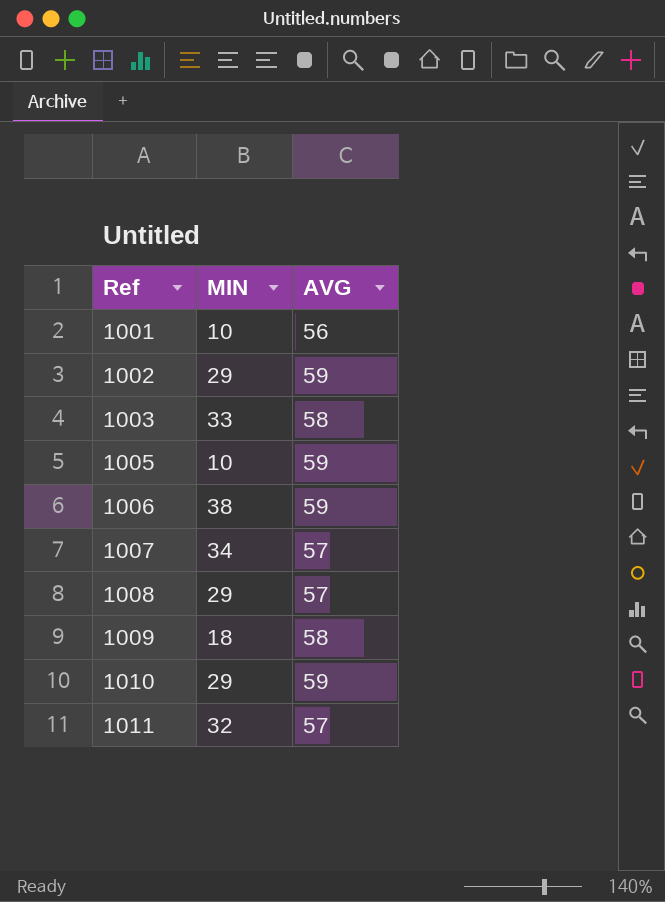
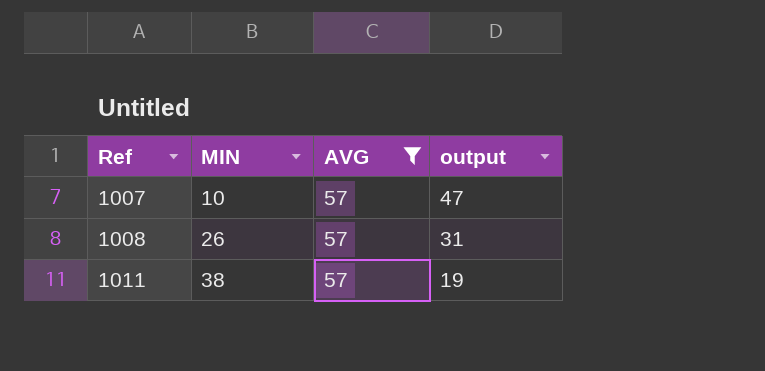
filter: none -> AVG = 57
column output | formula: none -> [AVG] - [MIN]
1007 | MIN: 34 -> 10
1008 | MIN: 29 -> 26
1011 | MIN: 32 -> 38

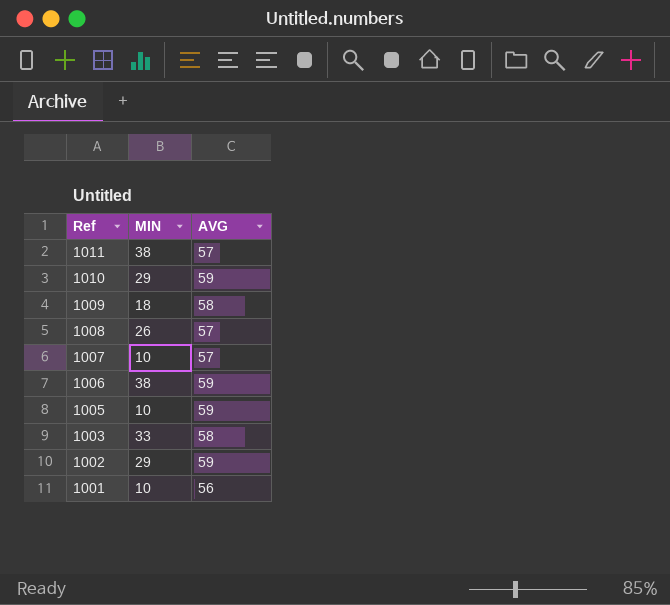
filter: AVG = 57 -> none
row order: Ref ascending -> Ref descending
column output | formula: [AVG] - [MIN] -> none

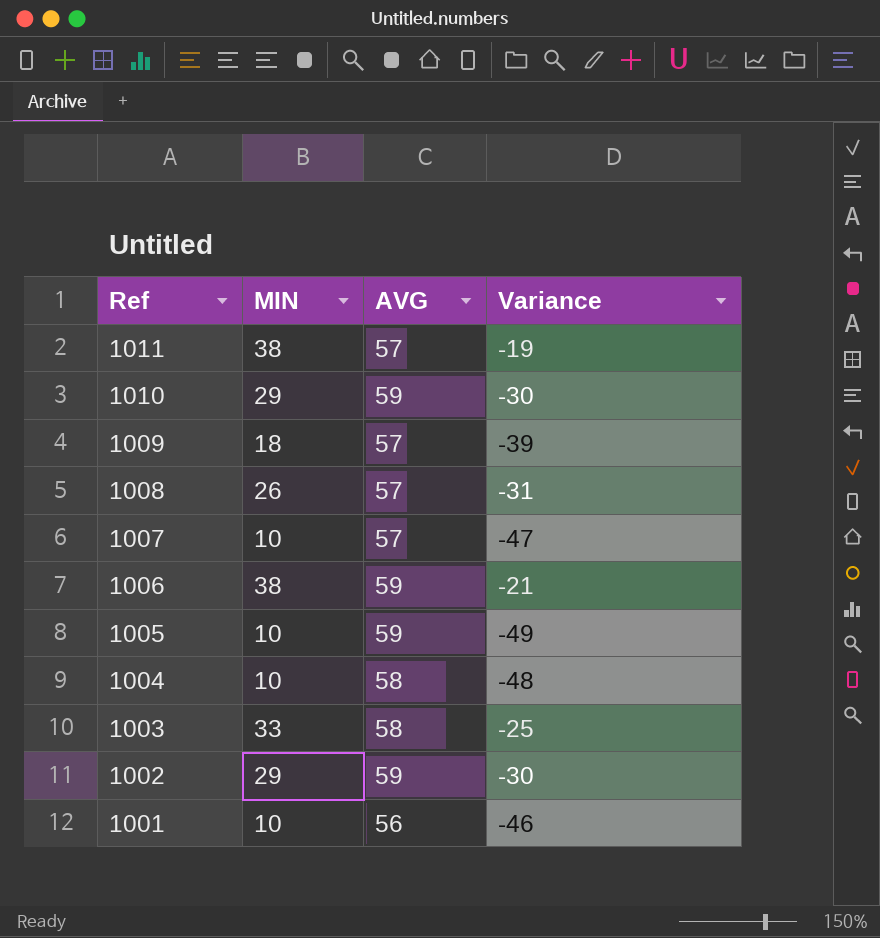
column Variance | formula: none -> [MIN] - [AVG]
1009 | AVG: 58 -> 57
row 1004: none -> 10 | 58 | -48

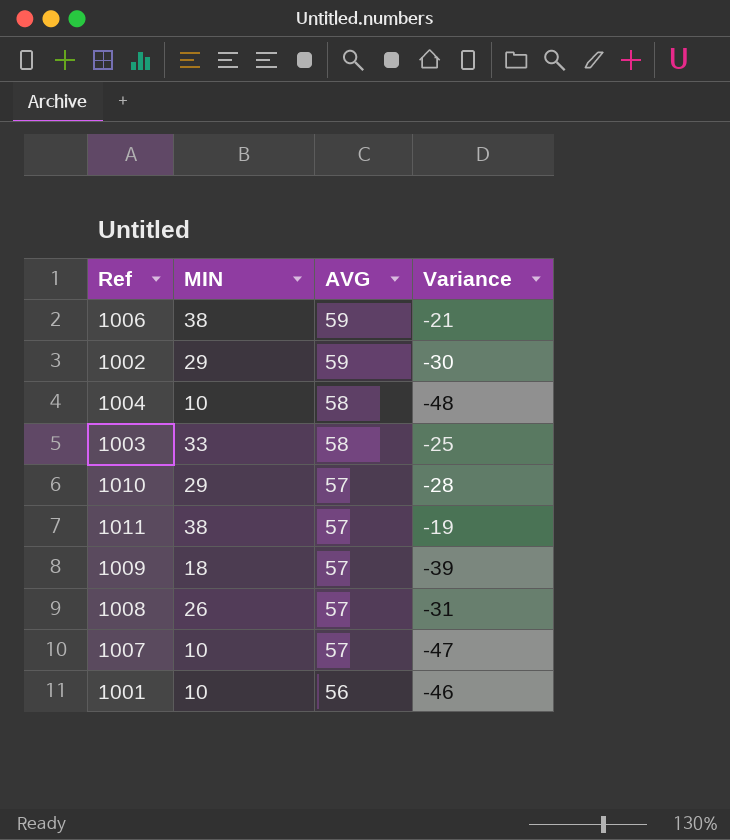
row order: Ref descending -> AVG descending
row 1005: 10 | 59 | -49 -> none
1010 | AVG: 59 -> 57
1010 | Variance: -30 -> -28

